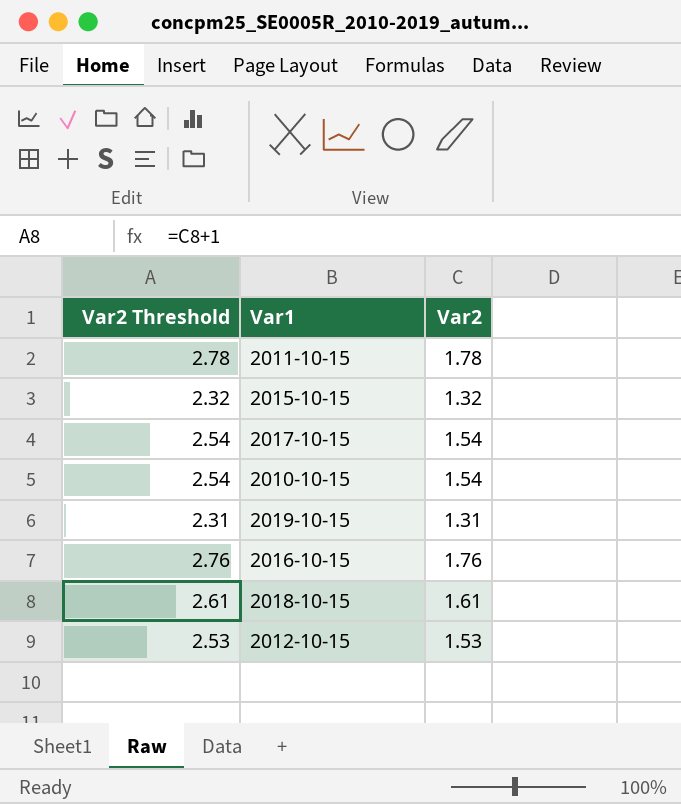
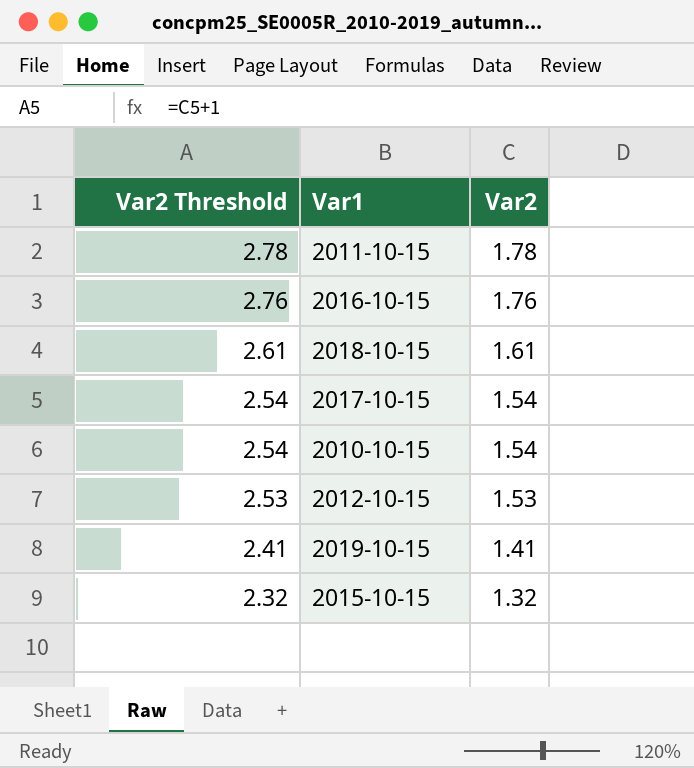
row order: none -> Var2 Threshold descending
2019-10-15 | Var2 Threshold: 2.31 -> 2.41
2019-10-15 | Var2: 1.31 -> 1.41

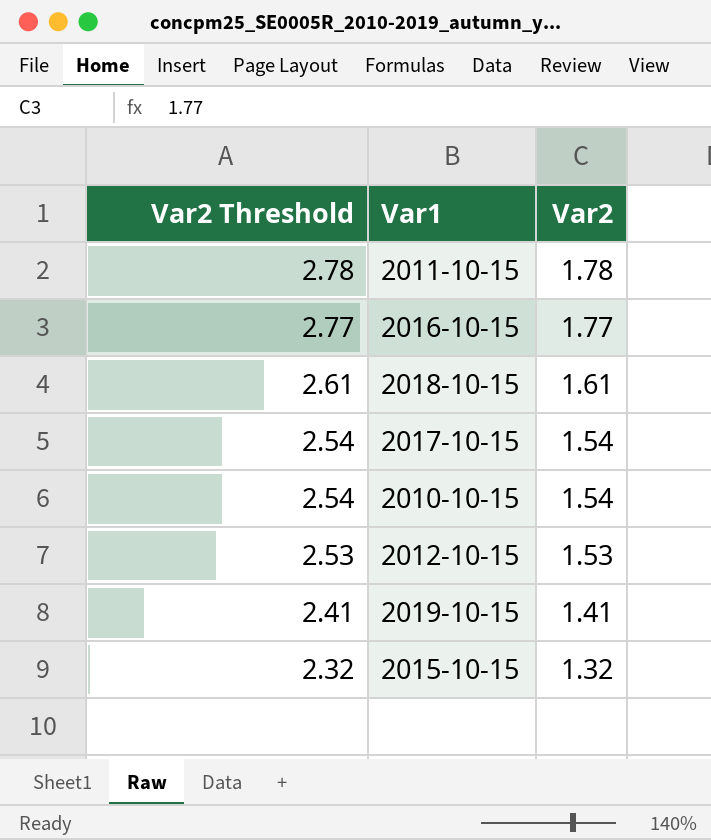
2016-10-15 | Var2 Threshold: 2.76 -> 2.77
2016-10-15 | Var2: 1.76 -> 1.77

